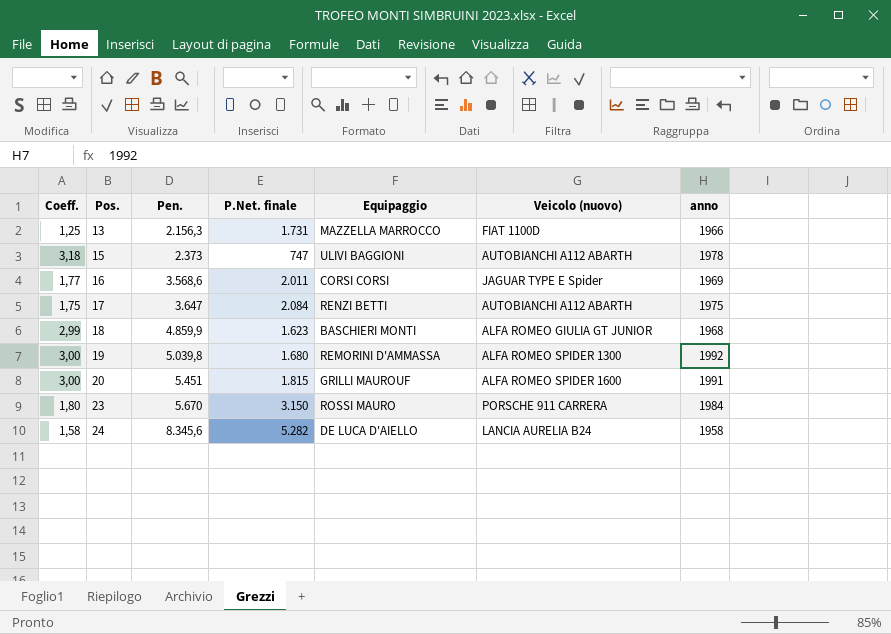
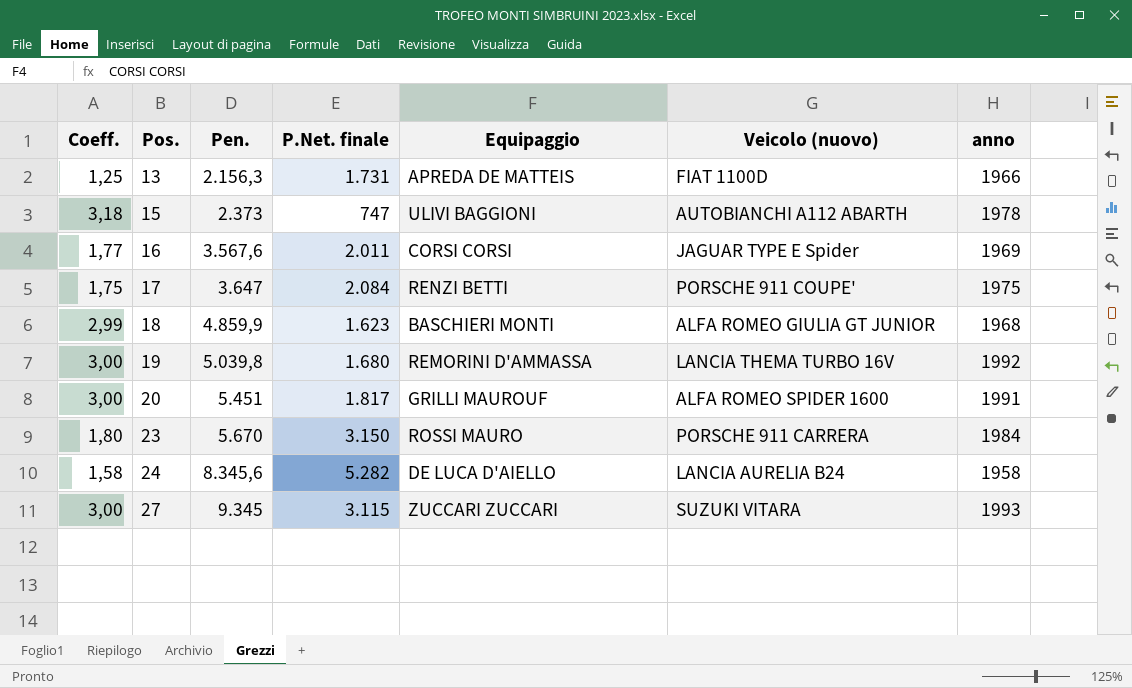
13 | Equipaggio: MAZZELLA MARROCCO -> APREDA DE MATTEIS
16 | Pen.: 3.568,6 -> 3.567,6
17 | Veicolo (nuovo): AUTOBIANCHI A112 ABARTH -> PORSCHE 911 COUPE'
19 | Veicolo (nuovo): ALFA ROMEO SPIDER 1300 -> LANCIA THEMA TURBO 16V
20 | P.Net. finale: 1.815 -> 1.817
row 27: none -> 3,00 | 9.345 | 3.115 | ZUCCARI ZUCCARI | SUZUKI VITARA | 1993

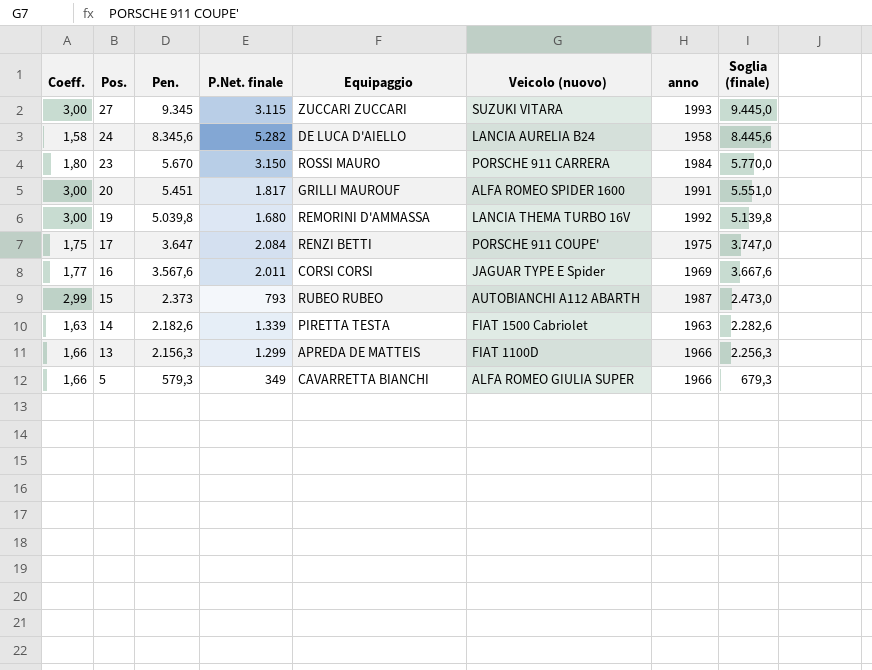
row order: Pos. ascending -> Pos. descending
column Soglia (finale) | formula: none -> [Pen.] + 100
row 18: 2,99 | 4.859,9 | 1.623 | BASCHIERI MONTI | ALFA ROMEO GIULIA GT JUNIOR | 1968 -> none
15 | Coeff.: 3,18 -> 2,99
15 | P.Net. finale: 747 -> 793
15 | Equipaggio: ULIVI BAGGIONI -> RUBEO RUBEO
15 | anno: 1978 -> 1987
row 14: none -> 1,63 | 2.182,6 | 1.339 | PIRETTA TESTA | FIAT 1500 Cabriolet | 1963 | 2.282,6
13 | Coeff.: 1,25 -> 1,66
13 | P.Net. finale: 1.731 -> 1.299
row 5: none -> 1,66 | 579,3 | 349 | CAVARRETTA BIANCHI | ALFA ROMEO GIULIA SUPER | 1966 | 679,3

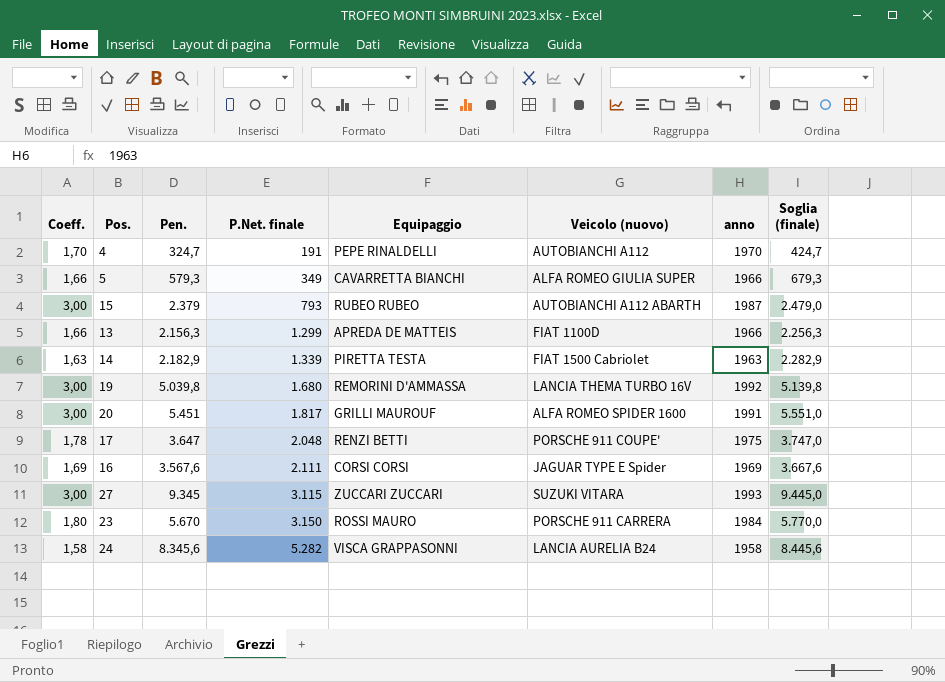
row order: Pos. descending -> P.Net. finale ascending
row 4: none -> 1,70 | 324,7 | 191 | PEPE RINALDELLI | AUTOBIANCHI A112 | 1970 | 424,7
15 | Coeff.: 2,99 -> 3,00
15 | Pen.: 2.373 -> 2.379
15 | Soglia (finale): 2.473,0 -> 2.479,0
14 | Pen.: 2.182,6 -> 2.182,9
14 | Soglia (finale): 2.282,6 -> 2.282,9
17 | Coeff.: 1,75 -> 1,78
17 | P.Net. finale: 2.084 -> 2.048
16 | Coeff.: 1,77 -> 1,69
16 | P.Net. finale: 2.011 -> 2.111
24 | Equipaggio: DE LUCA D'AIELLO -> VISCA GRAPPASONNI

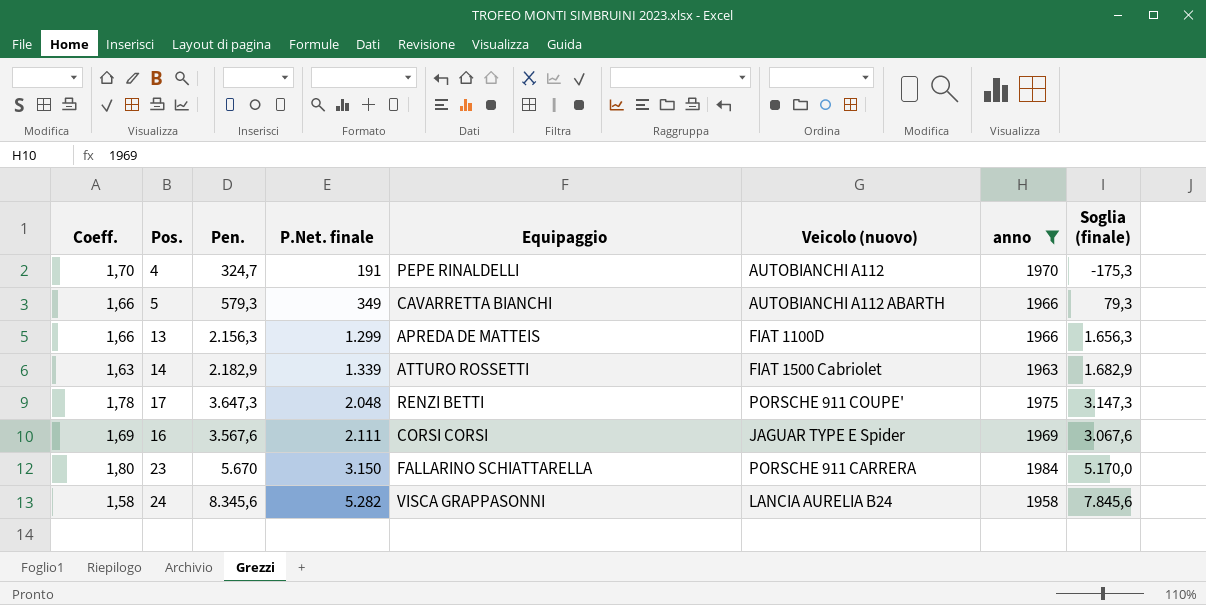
filter: none -> anno <= 1984
column Soglia (finale) | formula: [Pen.] + 100 -> [Pen.] - 500
5 | Veicolo (nuovo): ALFA ROMEO GIULIA SUPER -> AUTOBIANCHI A112 ABARTH
14 | Equipaggio: PIRETTA TESTA -> ATTURO ROSSETTI
17 | Pen.: 3.647 -> 3.647,3
23 | Equipaggio: ROSSI MAURO -> FALLARINO SCHIATTARELLA

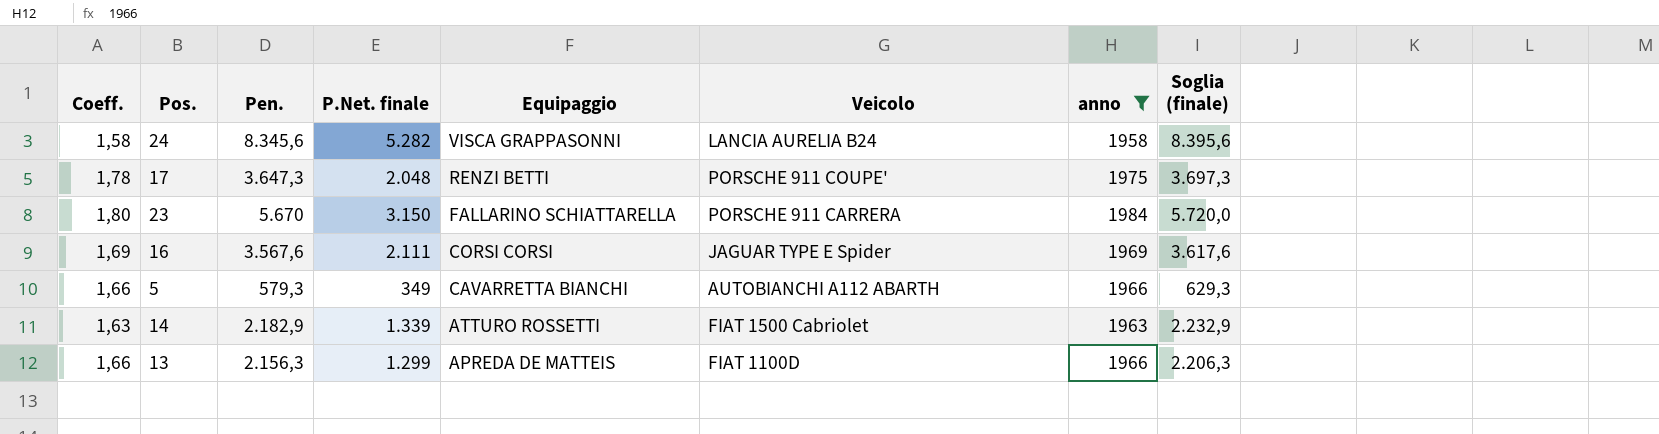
row order: P.Net. finale ascending -> Equipaggio descending
column name: Veicolo (nuovo) -> Veicolo
column Soglia (finale) | formula: [Pen.] - 500 -> [Pen.] + 50
row 4: 1,70 | 324,7 | 191 | PEPE RINALDELLI | AUTOBIANCHI A112 | 1970 | -175,3 -> none

